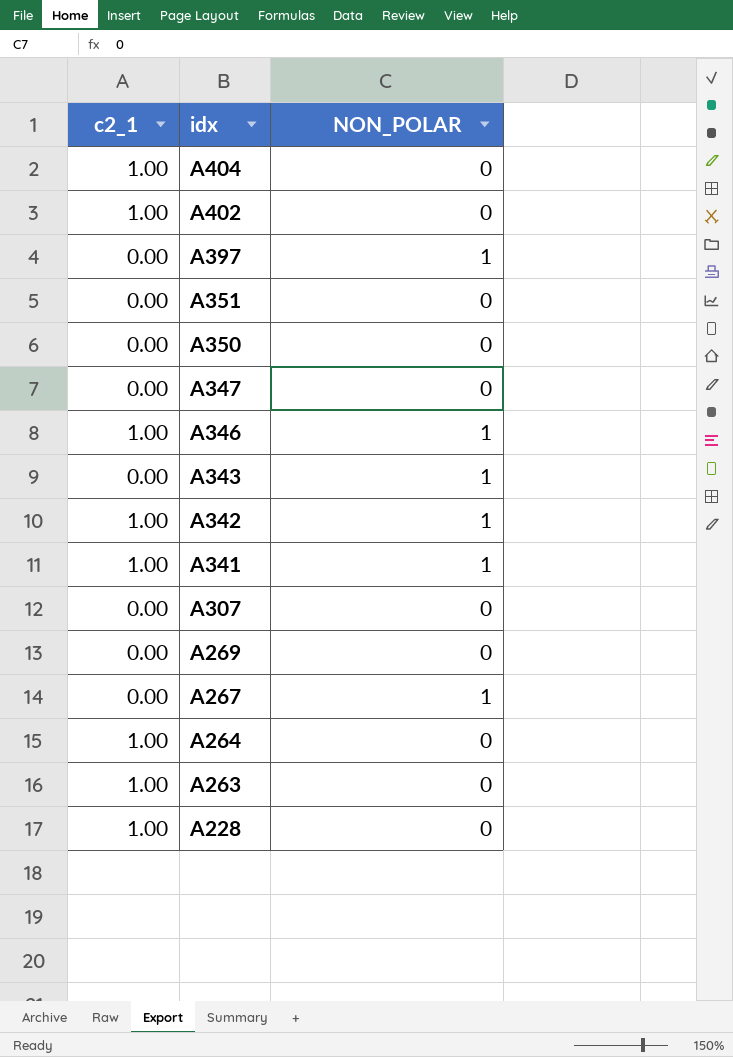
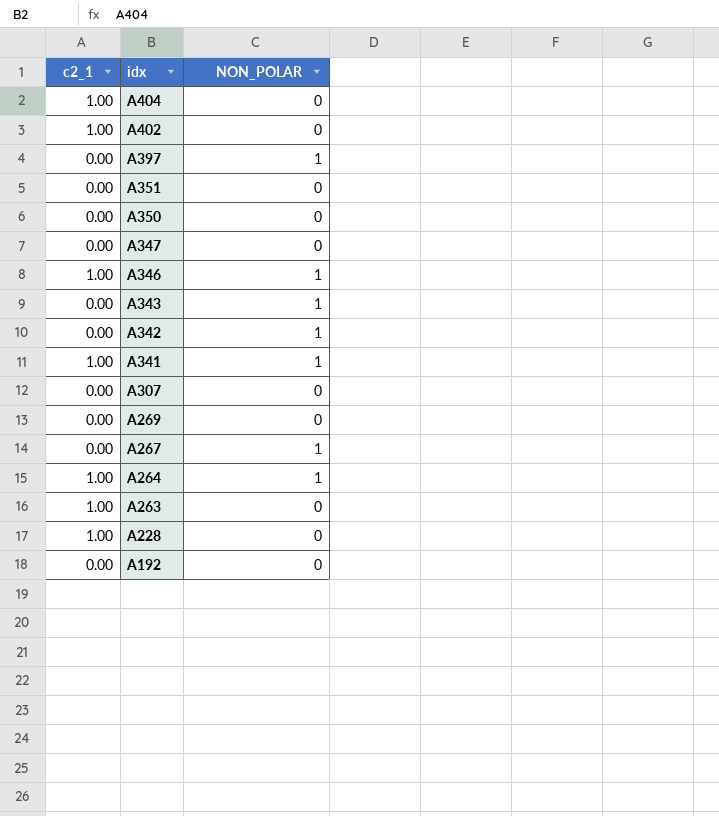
A342 | c2_1: 1.00 -> 0.00
A264 | NON_POLAR: 0 -> 1
row A192: none -> 0.00 | 0

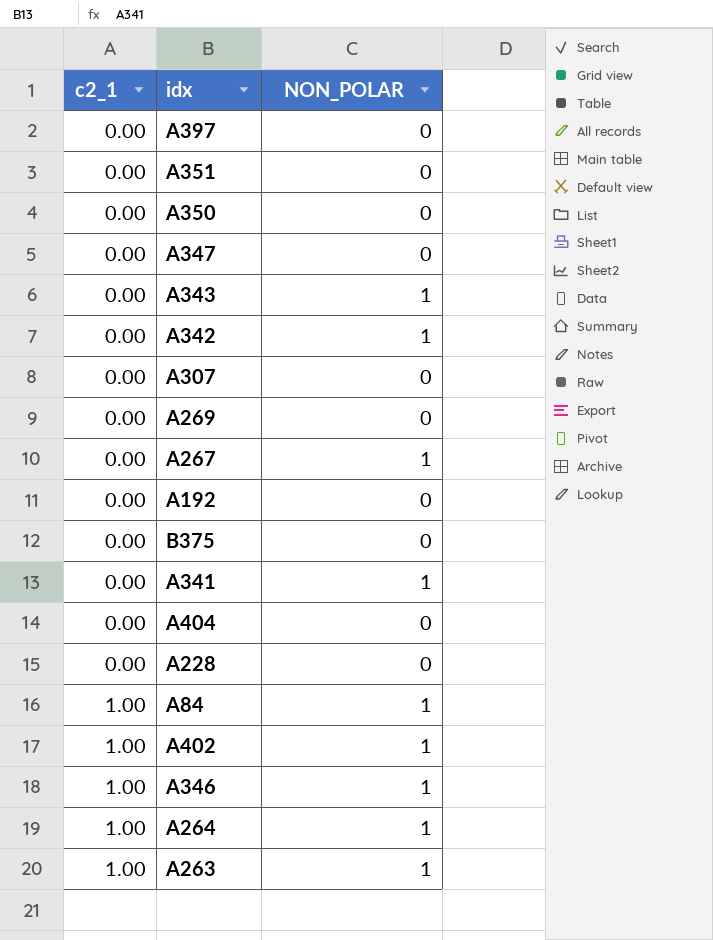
row order: idx descending -> c2_1 ascending
A397 | NON_POLAR: 1 -> 0
row B375: none -> 0.00 | 0
A341 | c2_1: 1.00 -> 0.00
A404 | c2_1: 1.00 -> 0.00
A228 | c2_1: 1.00 -> 0.00
row A84: none -> 1.00 | 1
A402 | NON_POLAR: 0 -> 1
A263 | NON_POLAR: 0 -> 1

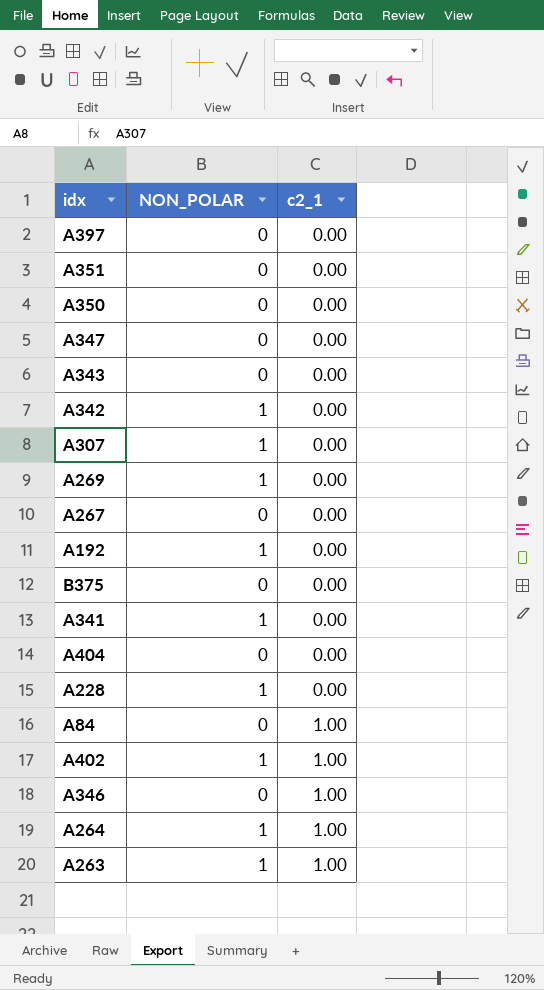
column c2_1 | position: 1 -> 3
A343 | NON_POLAR: 1 -> 0
A307 | NON_POLAR: 0 -> 1
A269 | NON_POLAR: 0 -> 1
A267 | NON_POLAR: 1 -> 0
A192 | NON_POLAR: 0 -> 1
A228 | NON_POLAR: 0 -> 1
A84 | NON_POLAR: 1 -> 0
A346 | NON_POLAR: 1 -> 0

